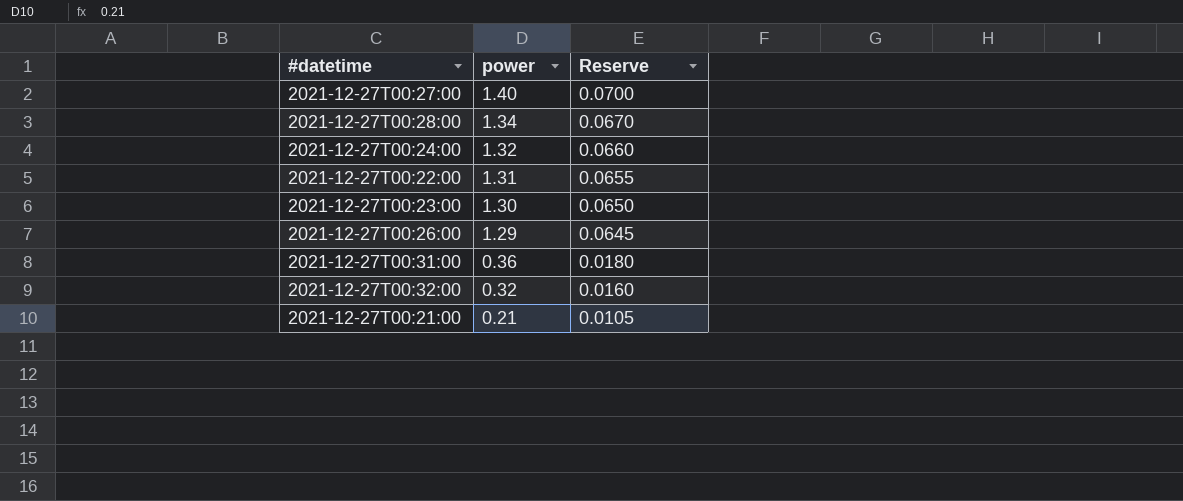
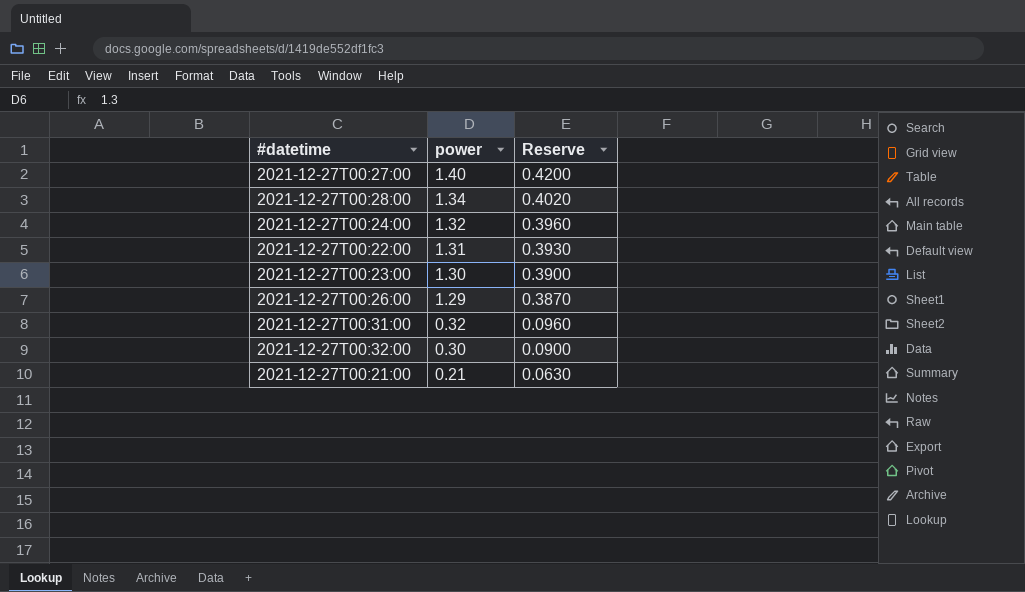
column Reserve | formula: [power] * 0.05 -> [power] * 0.3
2021-12-27T00:31:00 | power: 0.36 -> 0.32
2021-12-27T00:32:00 | power: 0.32 -> 0.30

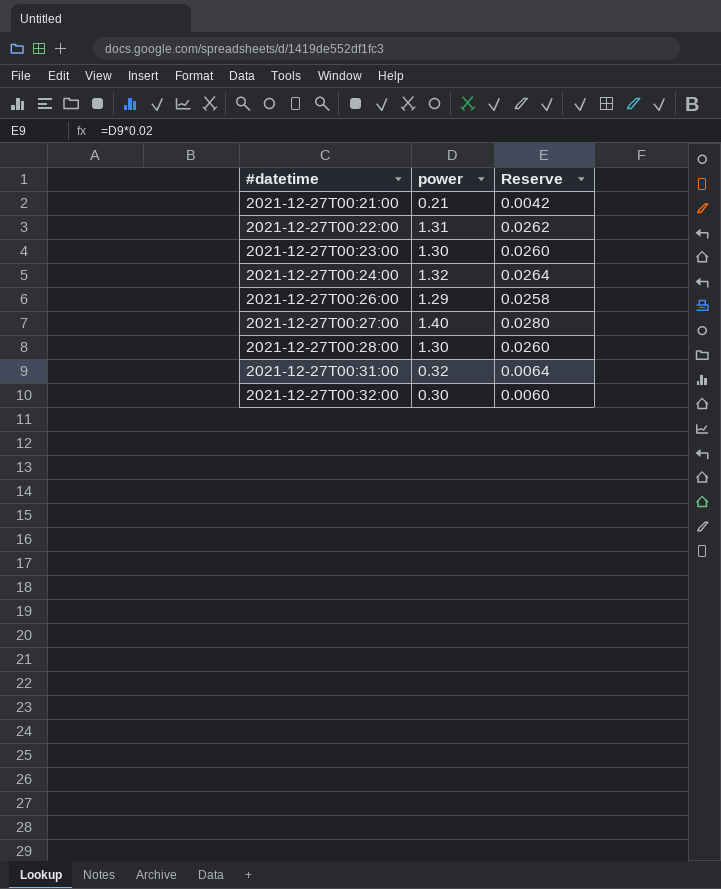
row order: power descending -> #datetime ascending
column Reserve | formula: [power] * 0.3 -> [power] * 0.02
2021-12-27T00:28:00 | power: 1.34 -> 1.30

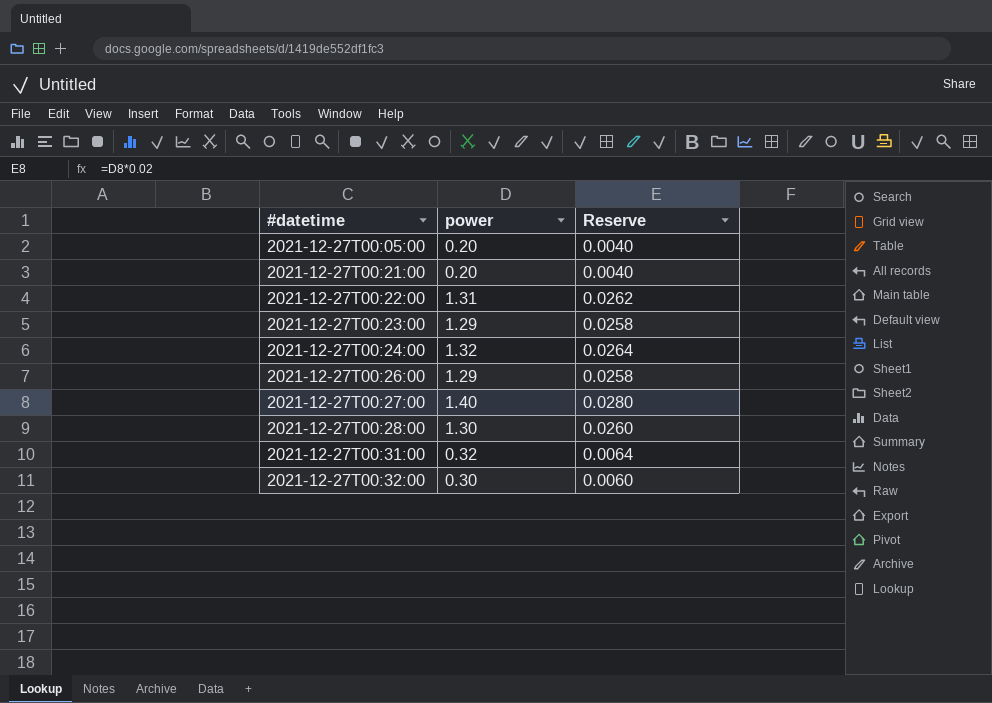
row 2021-12-27T00:05:00: none -> 0.20 | 0.0040
2021-12-27T00:21:00 | power: 0.21 -> 0.20
2021-12-27T00:21:00 | Reserve: 0.0042 -> 0.0040
2021-12-27T00:23:00 | power: 1.30 -> 1.29
2021-12-27T00:23:00 | Reserve: 0.0260 -> 0.0258

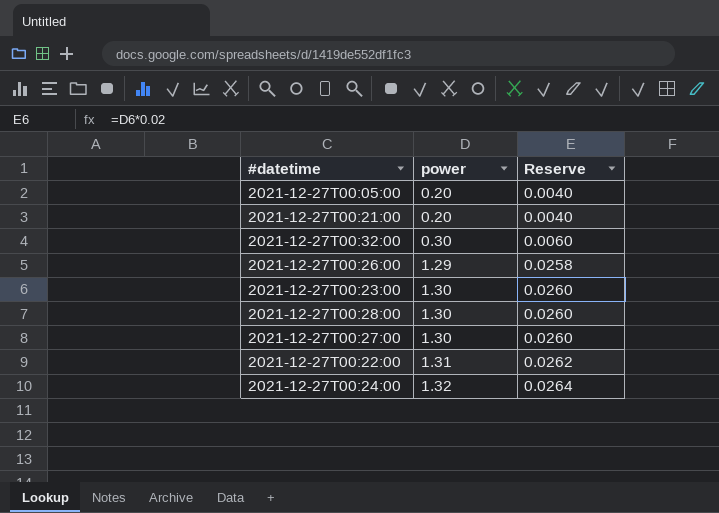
row order: #datetime ascending -> power ascending
row 2021-12-27T00:31:00: 0.32 | 0.0064 -> none
2021-12-27T00:23:00 | power: 1.29 -> 1.30
2021-12-27T00:23:00 | Reserve: 0.0258 -> 0.0260
2021-12-27T00:27:00 | power: 1.40 -> 1.30
2021-12-27T00:27:00 | Reserve: 0.0280 -> 0.0260

